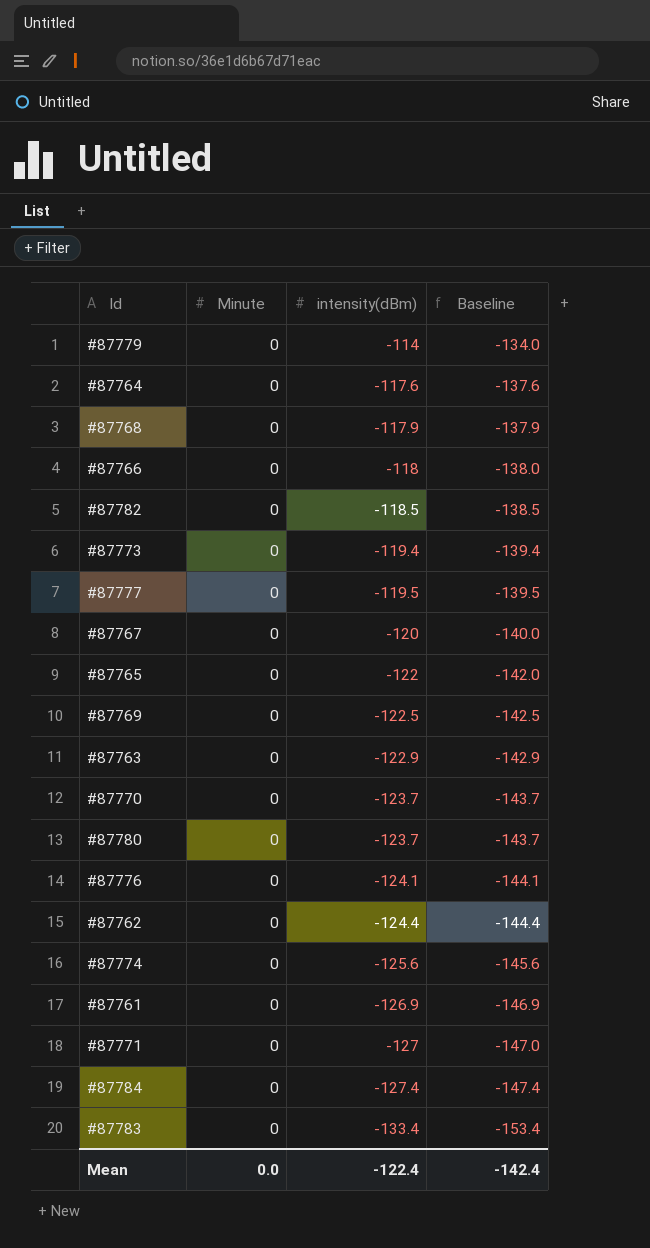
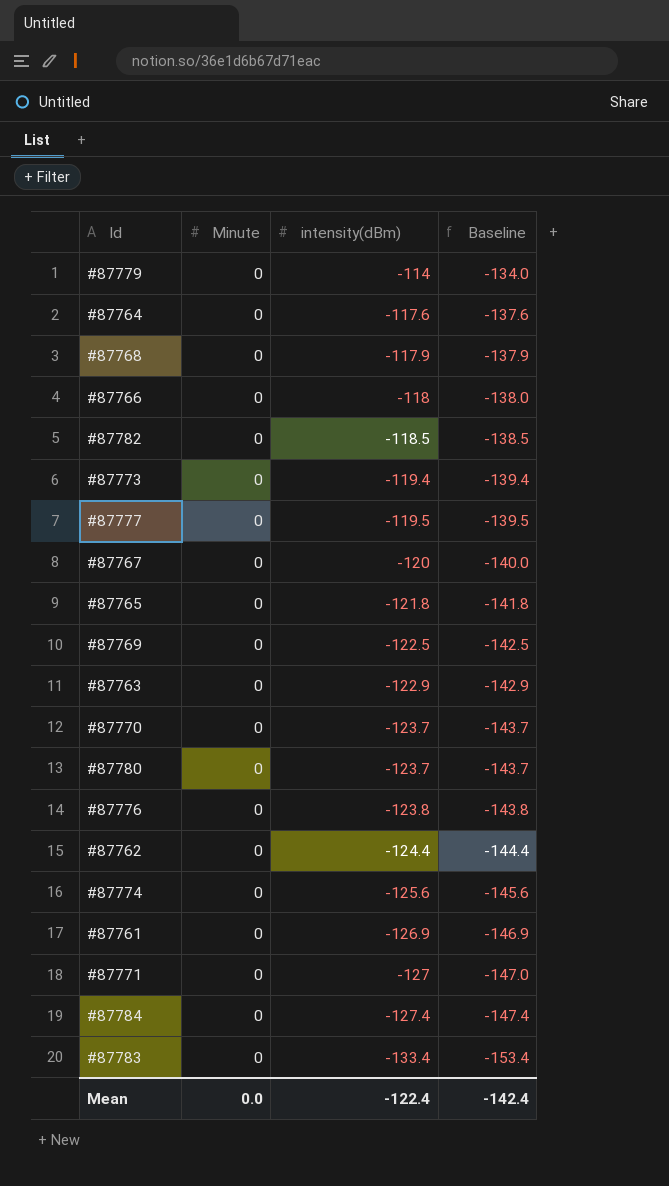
#87765 | intensity(dBm): -122 -> -121.8
#87765 | Baseline: -142.0 -> -141.8
#87776 | intensity(dBm): -124.1 -> -123.8
#87776 | Baseline: -144.1 -> -143.8

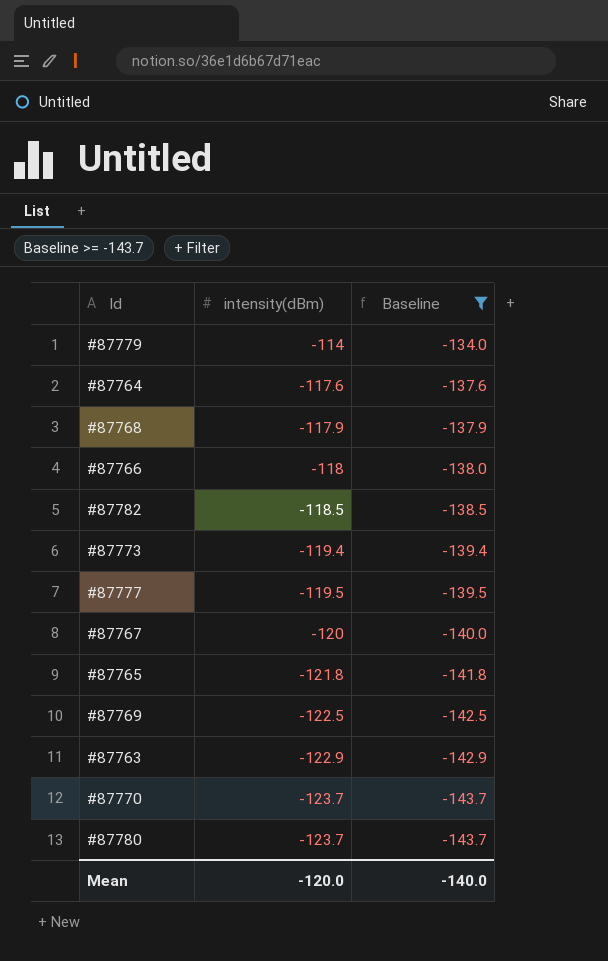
filter: none -> Baseline >= -143.7
column Minute | position: 2 -> none
Mean | intensity(dBm): -122.4 -> -120.0
Mean | Baseline: -142.4 -> -140.0

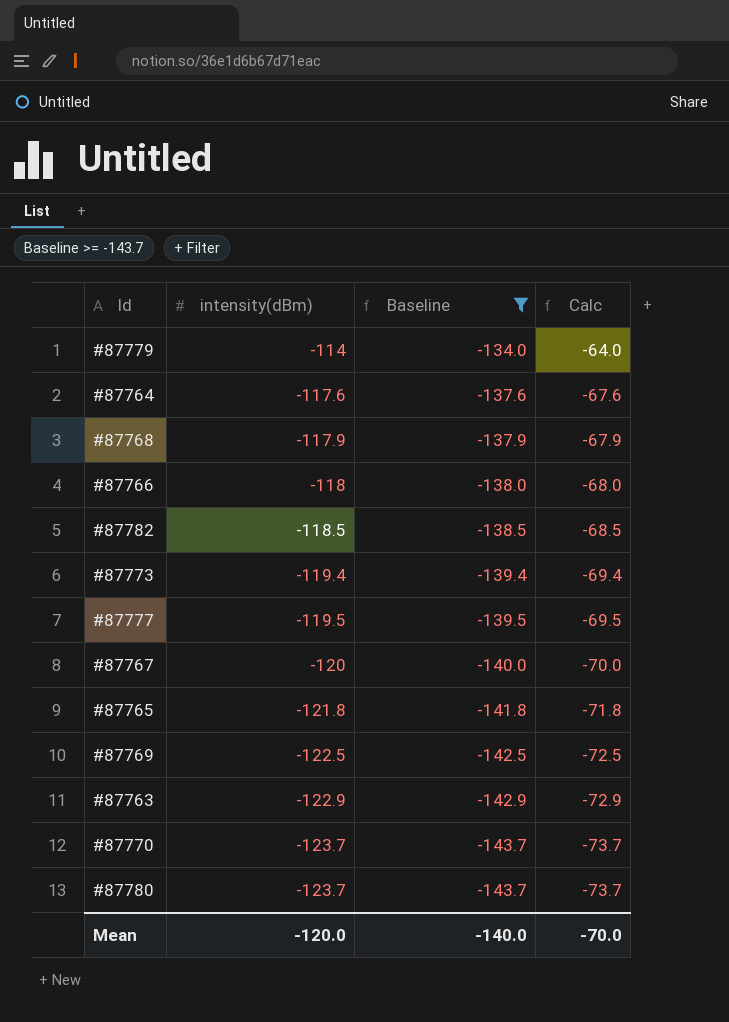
column Calc | formula: none -> [intensity(dBm)] + 50

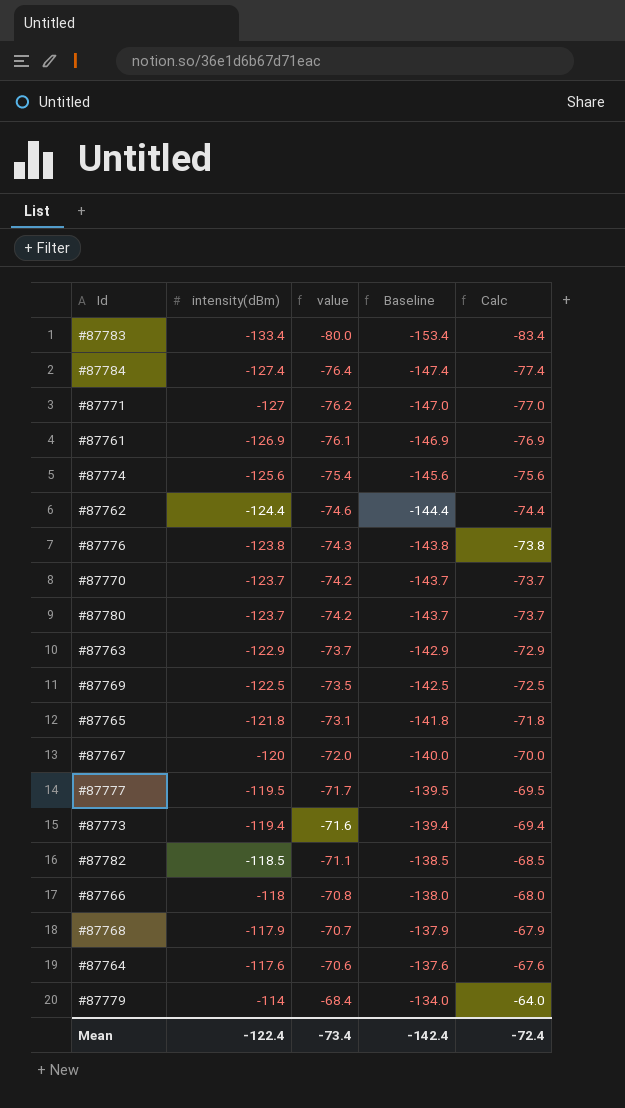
filter: Baseline >= -143.7 -> none
row order: intensity(dBm) descending -> intensity(dBm) ascending
column value | formula: none -> [intensity(dBm)] * 0.6
Mean | intensity(dBm): -120.0 -> -122.4
Mean | Baseline: -140.0 -> -142.4
Mean | Calc: -70.0 -> -72.4

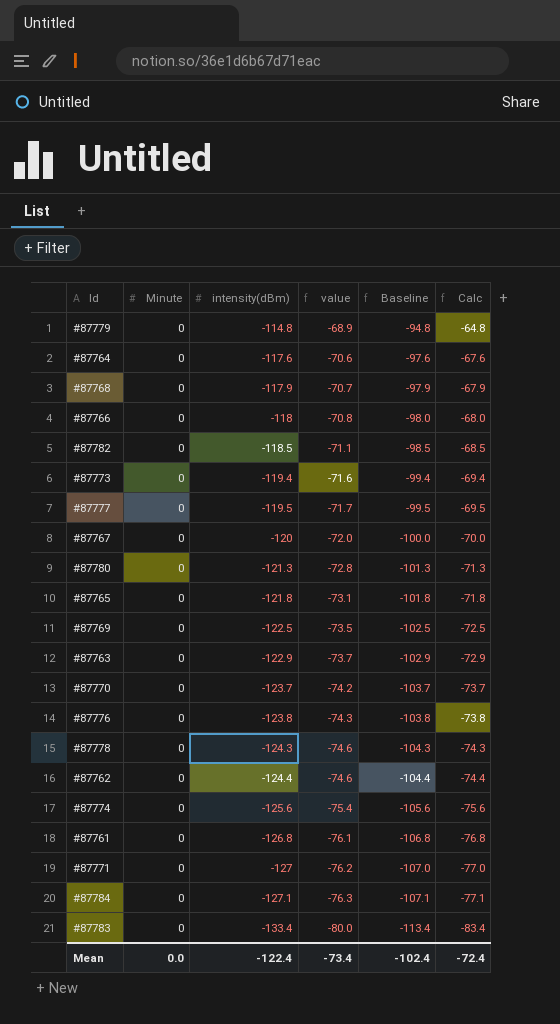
row order: intensity(dBm) ascending -> intensity(dBm) descending
column Minute | position: none -> 2
column Baseline | formula: [intensity(dBm)] - 20 -> [intensity(dBm)] + 20
#87779 | intensity(dBm): -114 -> -114.8
#87779 | value: -68.4 -> -68.9
#87779 | Calc: -64.0 -> -64.8
#87780 | intensity(dBm): -123.7 -> -121.3
#87780 | value: -74.2 -> -72.8
#87780 | Calc: -73.7 -> -71.3
row #87778: none -> 0 | -124.3 | -74.6 | -104.3 | -74.3
#87761 | intensity(dBm): -126.9 -> -126.8
#87761 | Calc: -76.9 -> -76.8
#87784 | intensity(dBm): -127.4 -> -127.1
#87784 | value: -76.4 -> -76.3
#87784 | Calc: -77.4 -> -77.1
Mean | Baseline: -142.4 -> -102.4

